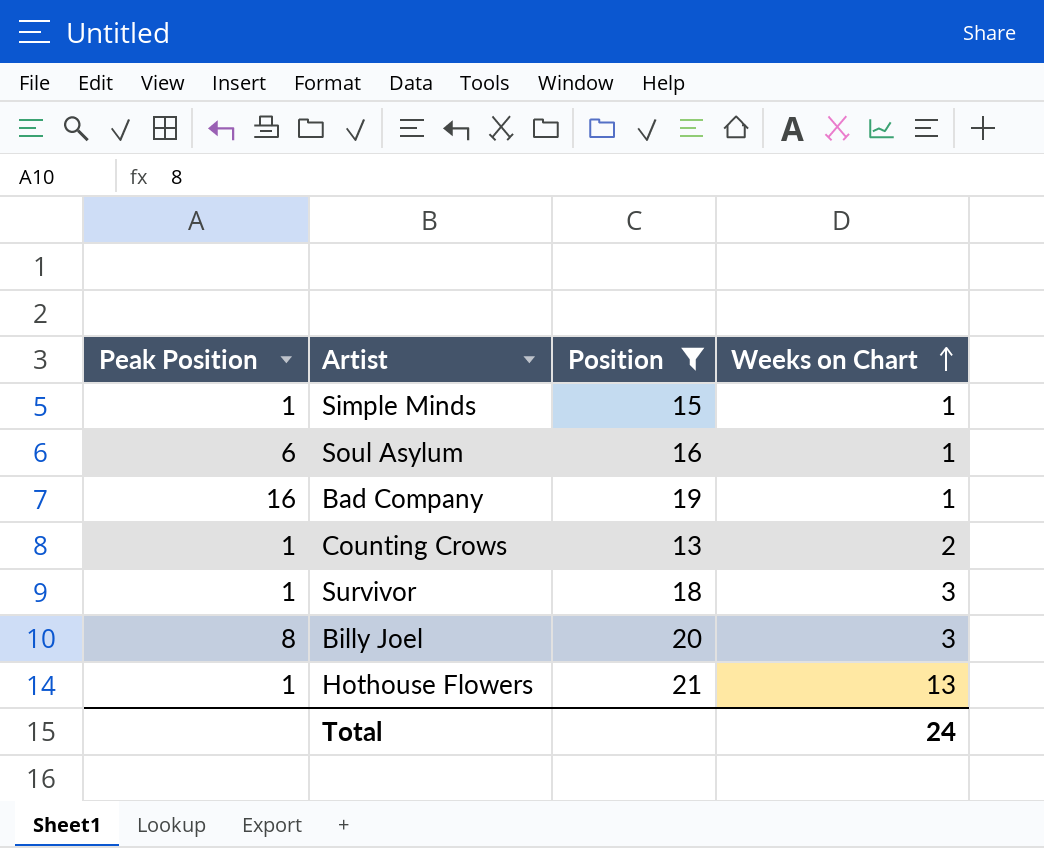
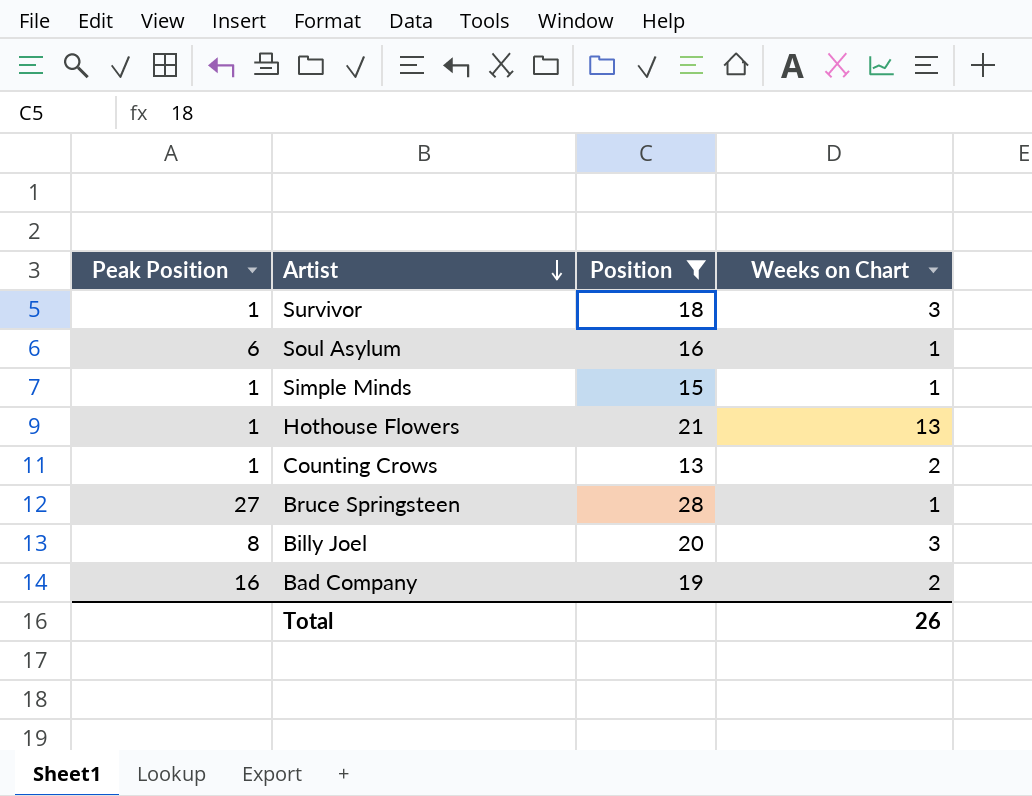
row order: Weeks on Chart ascending -> Artist descending
row Bruce Springsteen: none -> 27 | 28 | 1
Bad Company | Weeks on Chart: 1 -> 2
Total | Weeks on Chart: 24 -> 26

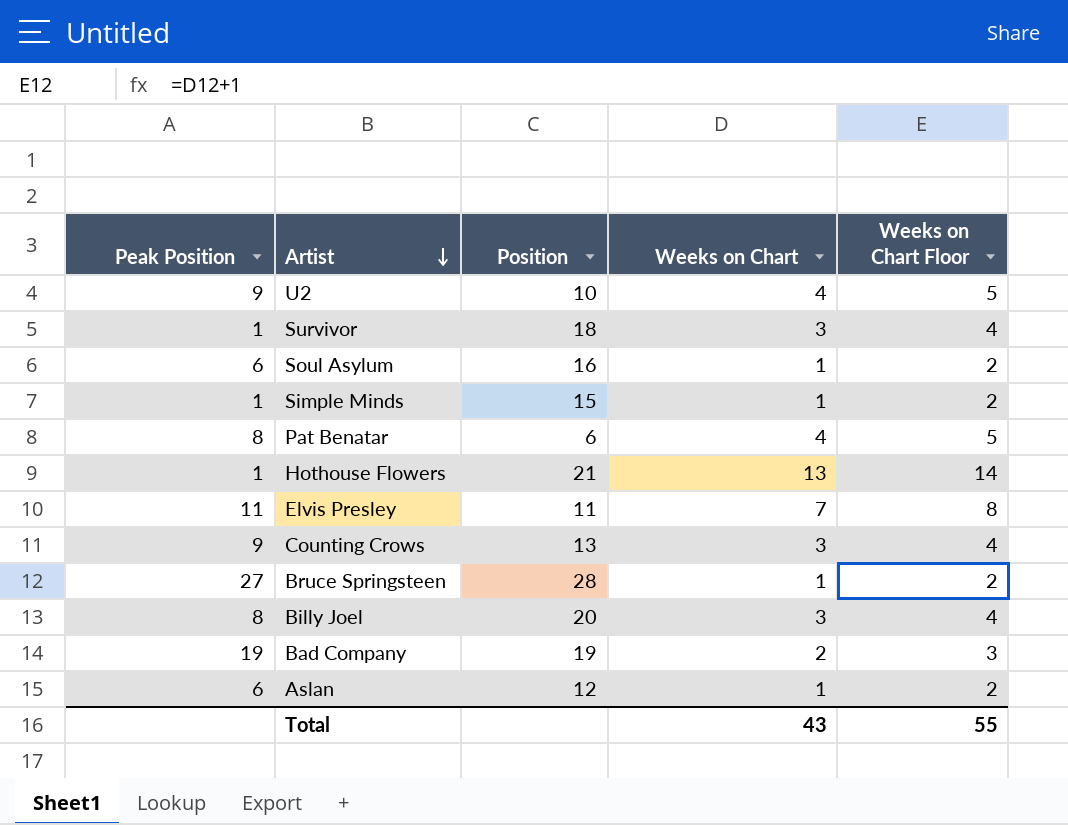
filter: Position >= 13 -> none
column Weeks on Chart Floor | formula: none -> [Weeks on Chart] + 1
Counting Crows | Peak Position: 1 -> 9
Counting Crows | Weeks on Chart: 2 -> 3
Bad Company | Peak Position: 16 -> 19
Total | Weeks on Chart: 26 -> 43

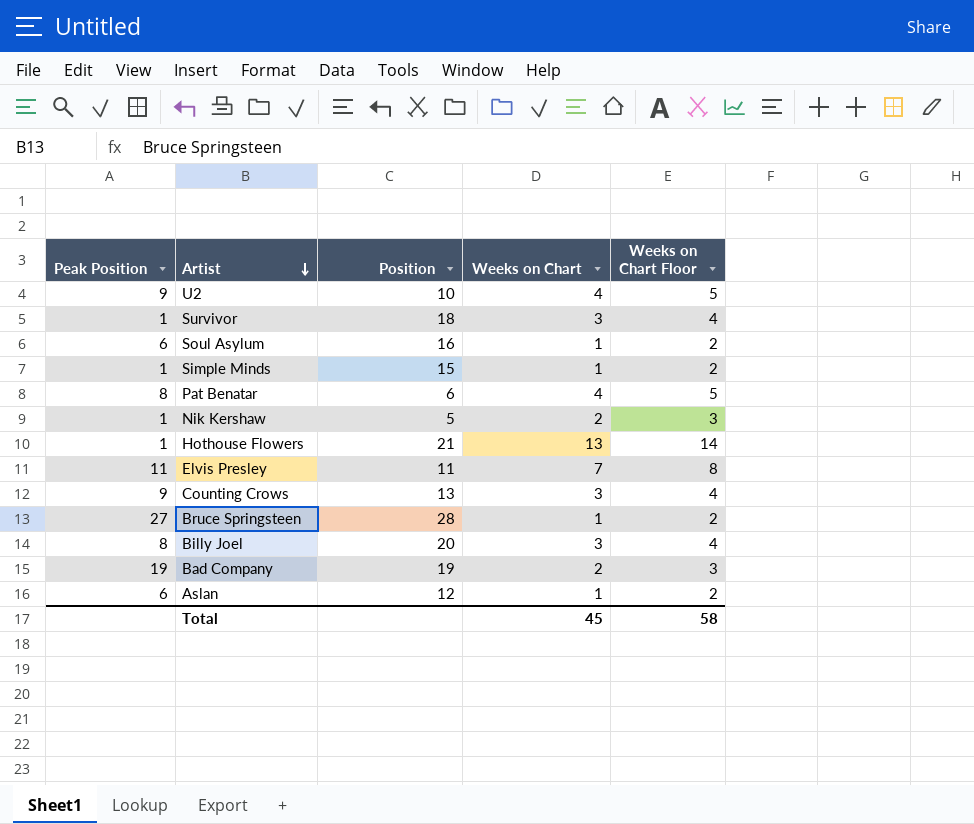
row Nik Kershaw: none -> 1 | 5 | 2 | 3
Total | Weeks on Chart: 43 -> 45
Total | Weeks on Chart Floor: 55 -> 58

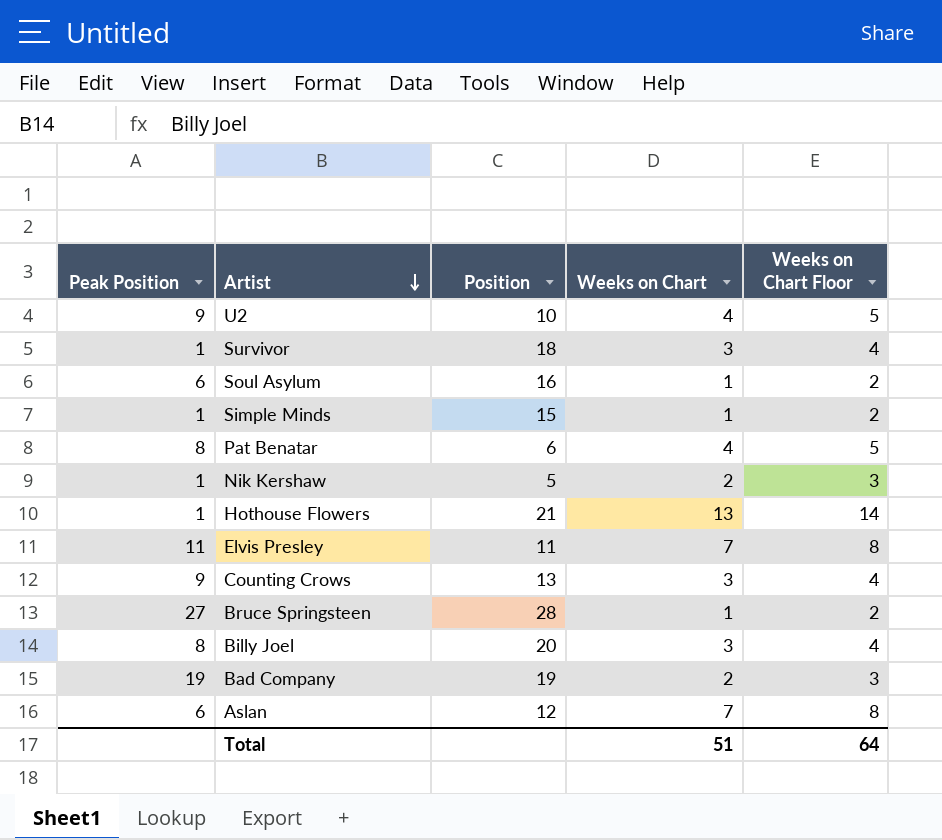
Aslan | Weeks on Chart: 1 -> 7
Aslan | Weeks on Chart Floor: 2 -> 8
Total | Weeks on Chart: 45 -> 51
Total | Weeks on Chart Floor: 58 -> 64

